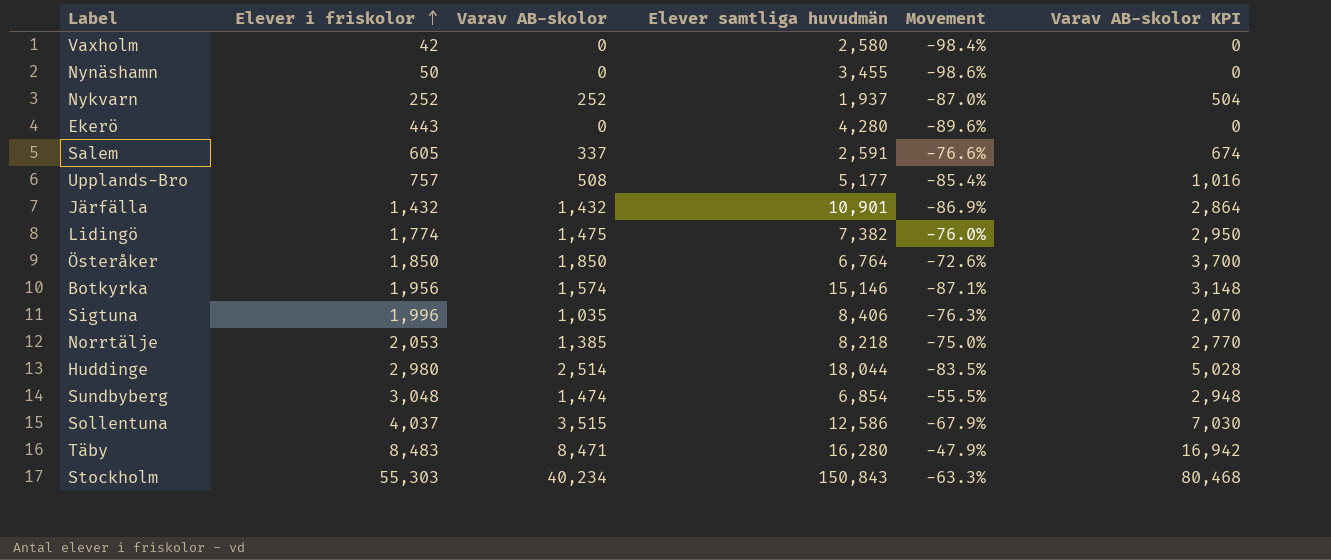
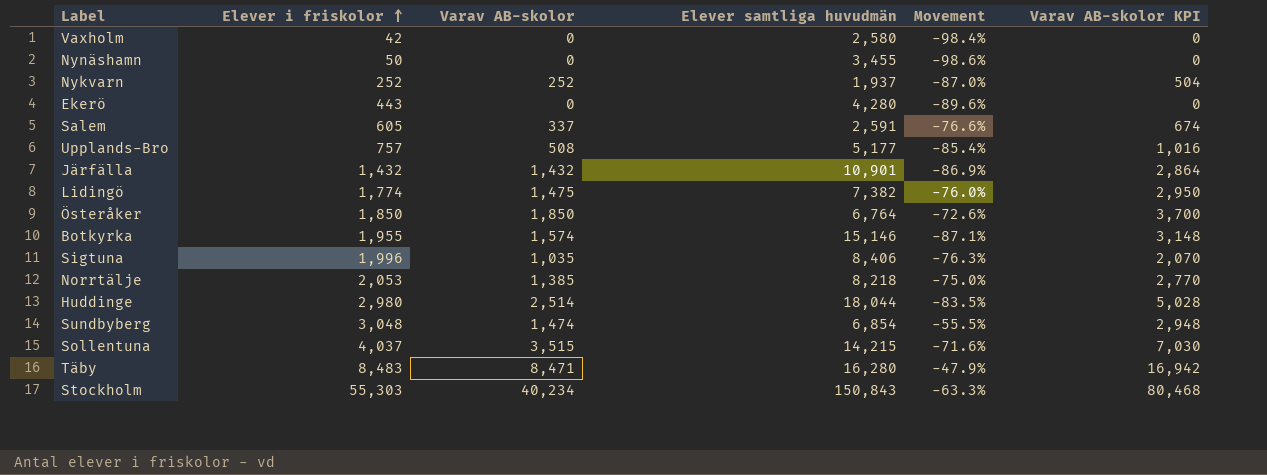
Botkyrka | Elever i friskolor: 1,956 -> 1,955
Sollentuna | Elever samtliga huvudmän: 12,586 -> 14,215
Sollentuna | Movement: -67.9% -> -71.6%

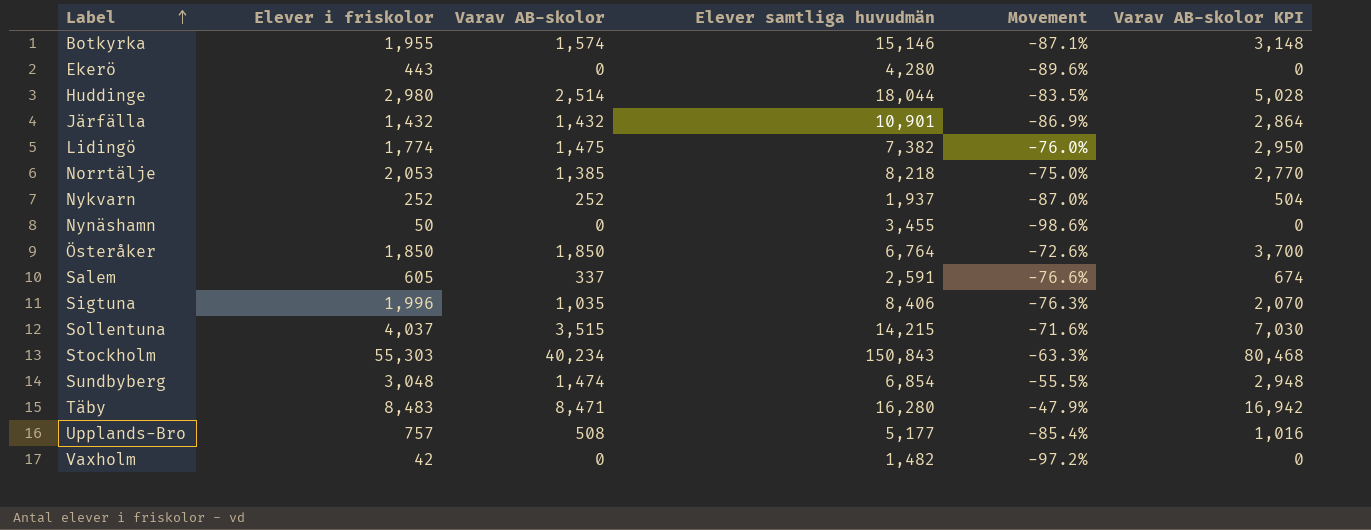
row order: Elever i friskolor ascending -> Label ascending
Vaxholm | Elever samtliga huvudmän: 2,580 -> 1,482
Vaxholm | Movement: -98.4% -> -97.2%

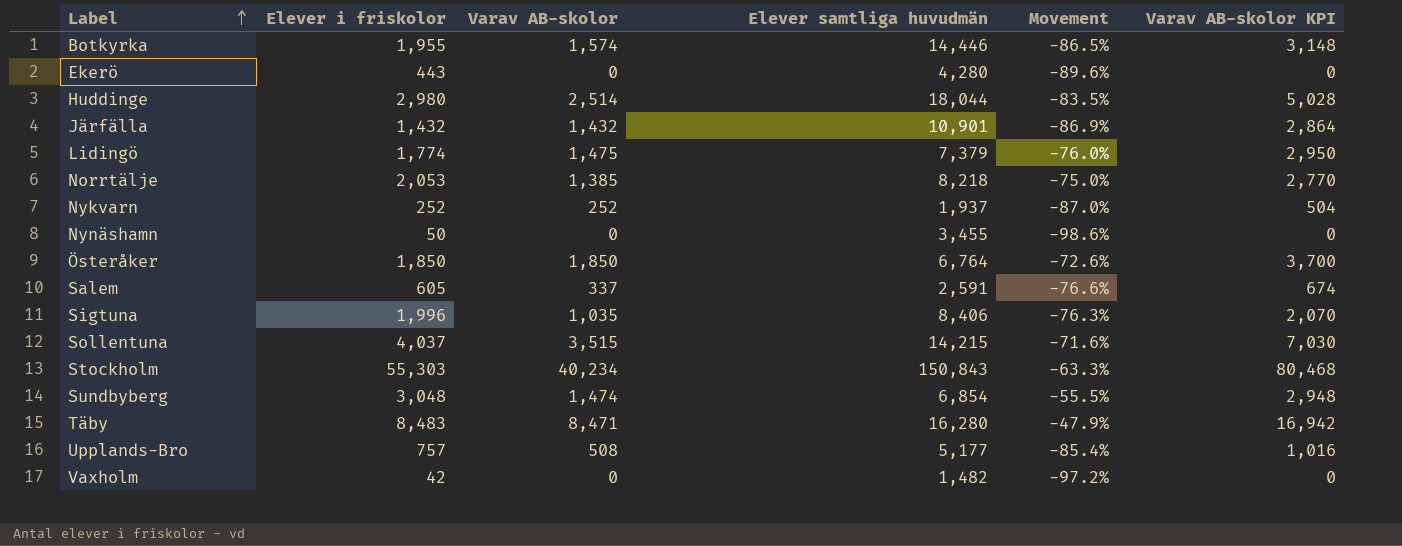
Botkyrka | Elever samtliga huvudmän: 15,146 -> 14,446
Botkyrka | Movement: -87.1% -> -86.5%
Lidingö | Elever samtliga huvudmän: 7,382 -> 7,379

